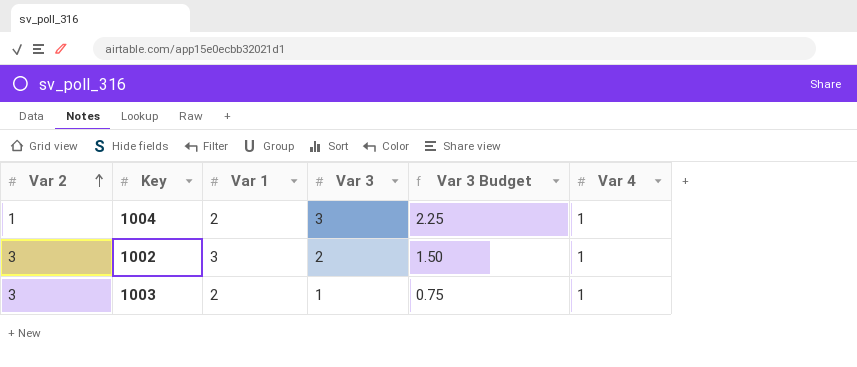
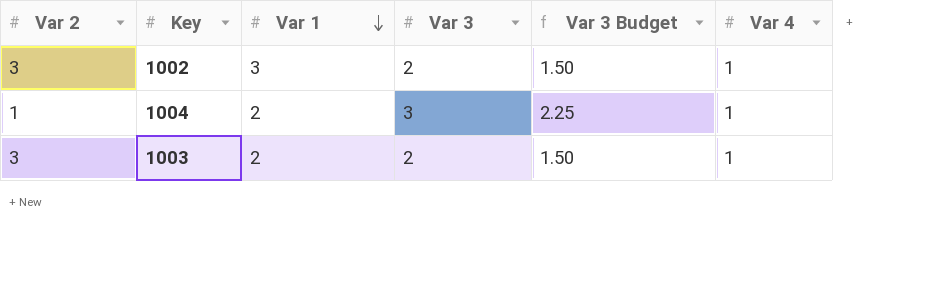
row order: Var 2 ascending -> Var 1 descending
1003 | Var 3: 1 -> 2
1003 | Var 3 Budget: 0.75 -> 1.50

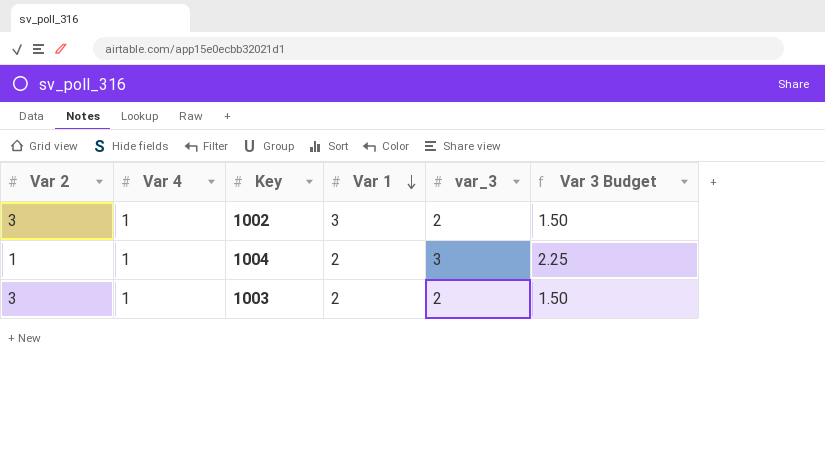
column Var 4 | position: 6 -> 2
column name: Var 3 -> var_3

